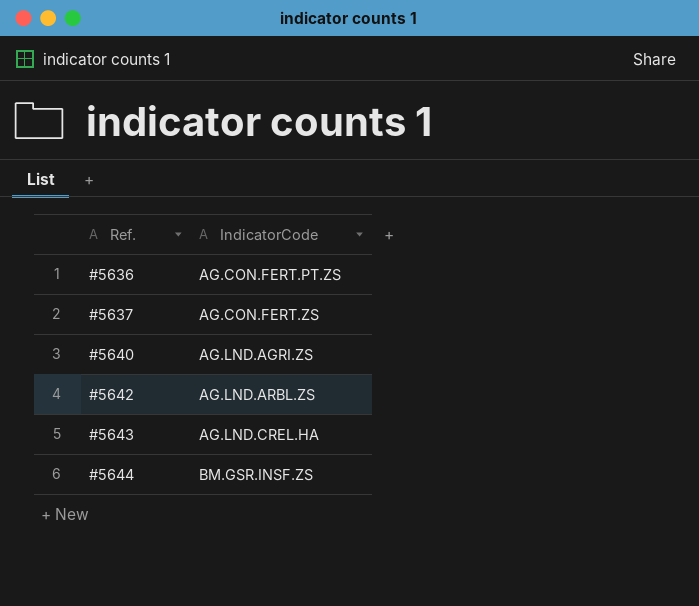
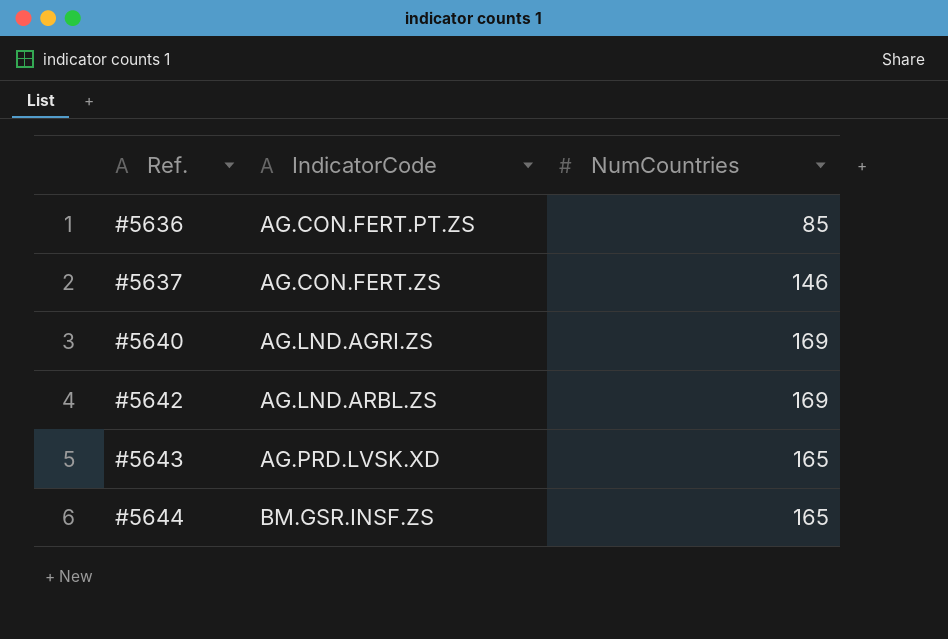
column NumCountries | position: none -> 3
#5643 | IndicatorCode: AG.LND.CREL.HA -> AG.PRD.LVSK.XD

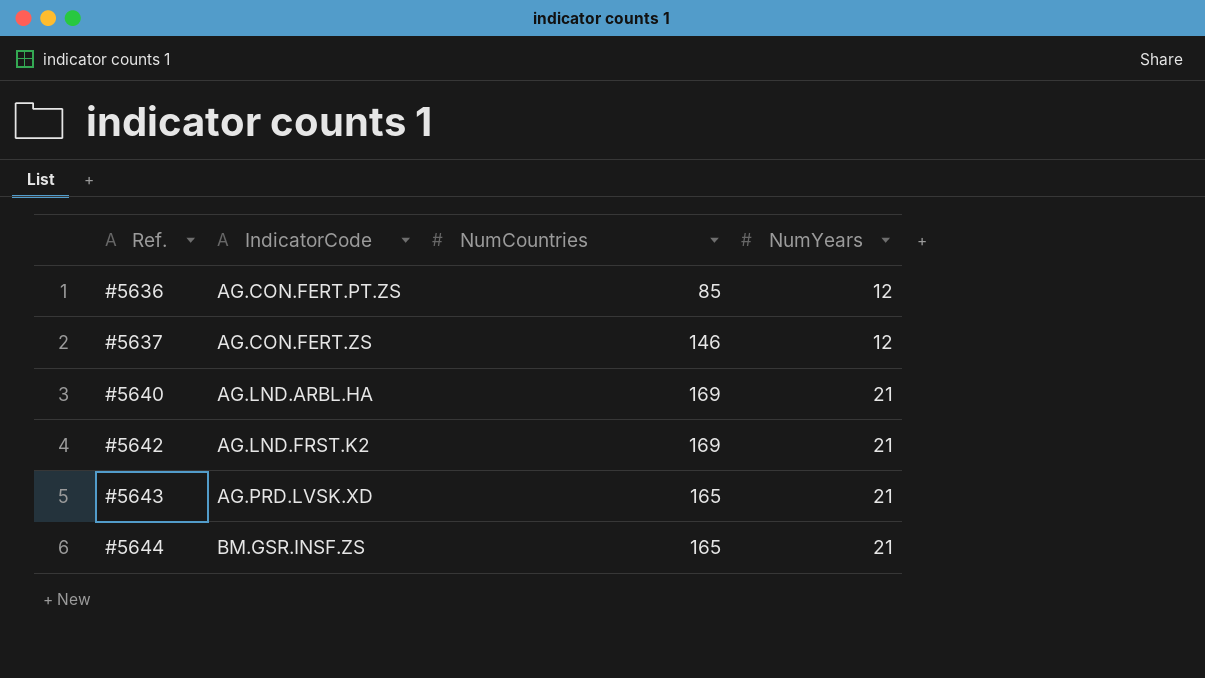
column NumYears | position: none -> 4
#5640 | IndicatorCode: AG.LND.AGRI.ZS -> AG.LND.ARBL.HA
#5642 | IndicatorCode: AG.LND.ARBL.ZS -> AG.LND.FRST.K2

